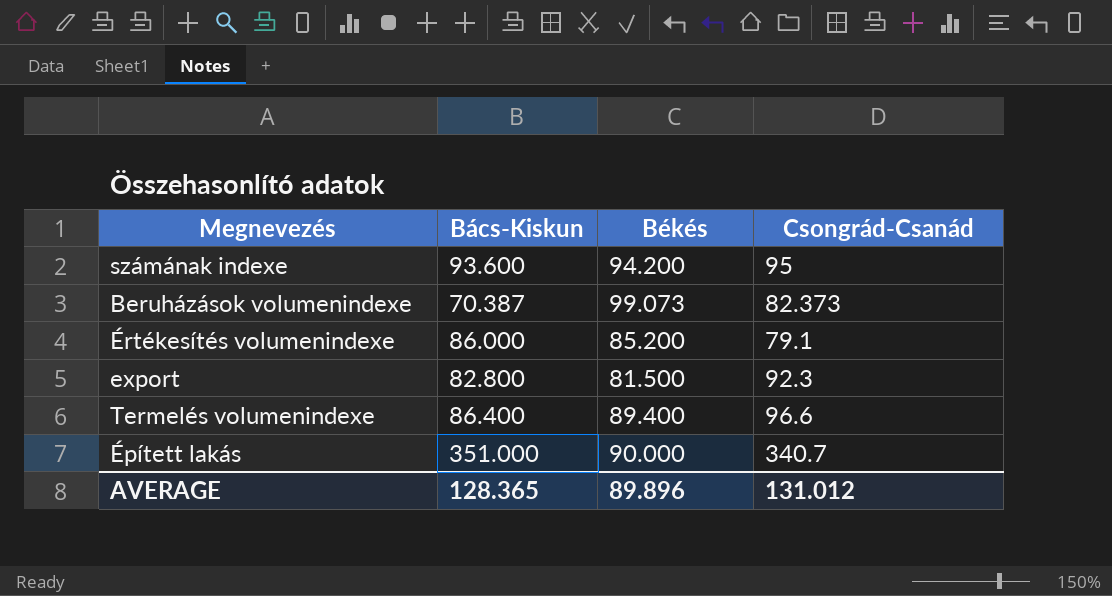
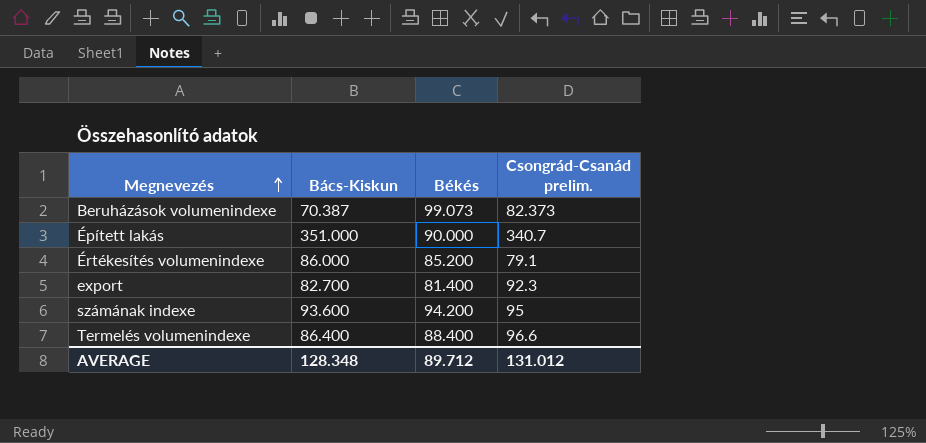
row order: none -> Megnevezés ascending
column name: Csongrád-Csanád -> Csongrád-Csanád prelim.
export | Bács-Kiskun: 82.800 -> 82.700
export | Békés: 81.500 -> 81.400
Termelés volumenindexe | Békés: 89.400 -> 88.400
AVERAGE | Bács-Kiskun: 128.365 -> 128.348
AVERAGE | Békés: 89.896 -> 89.712

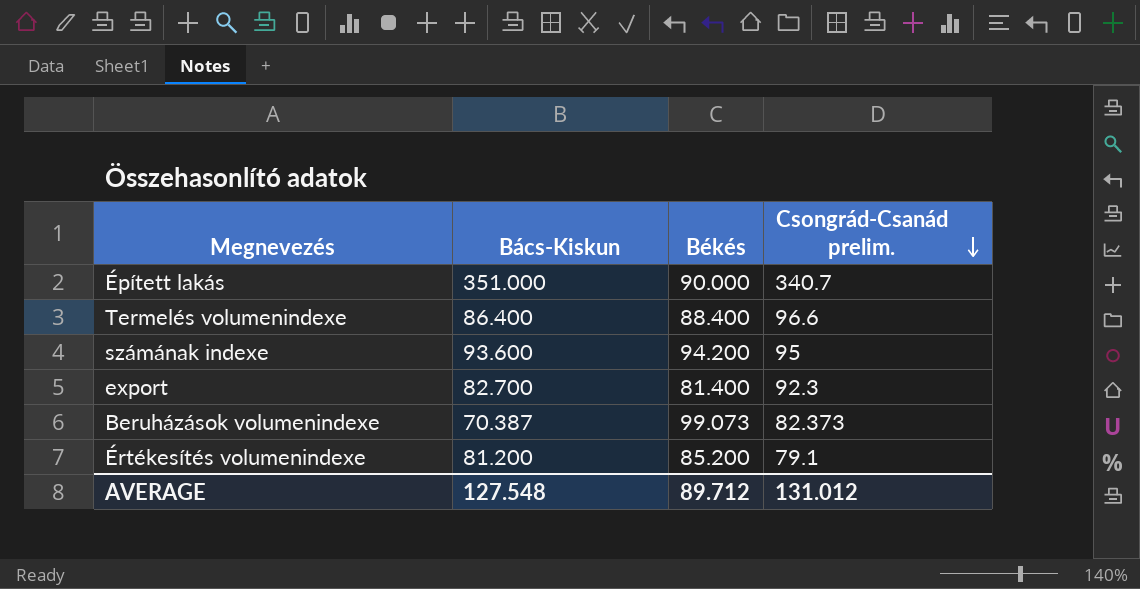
row order: Megnevezés ascending -> Csongrád-Csanád prelim. descending
Értékesítés volumenindexe | Bács-Kiskun: 86.000 -> 81.200
AVERAGE | Bács-Kiskun: 128.348 -> 127.548

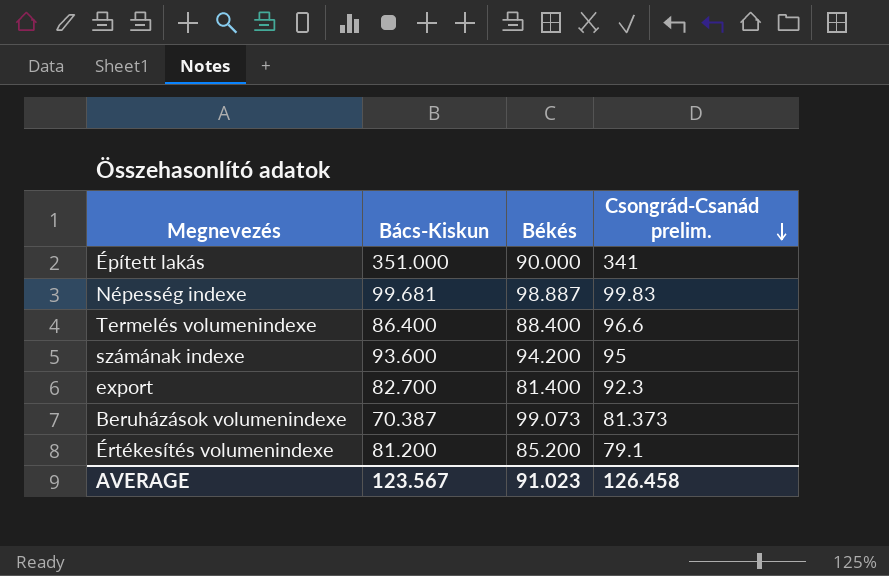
Épített lakás | Csongrád-Csanád prelim.: 340.7 -> 341
row Népesség indexe: none -> 99.681 | 98.887 | 99.83
Beruházások volumenindexe | Csongrád-Csanád prelim.: 82.373 -> 81.373
AVERAGE | Bács-Kiskun: 127.548 -> 123.567
AVERAGE | Békés: 89.712 -> 91.023
AVERAGE | Csongrád-Csanád prelim.: 131.012 -> 126.458

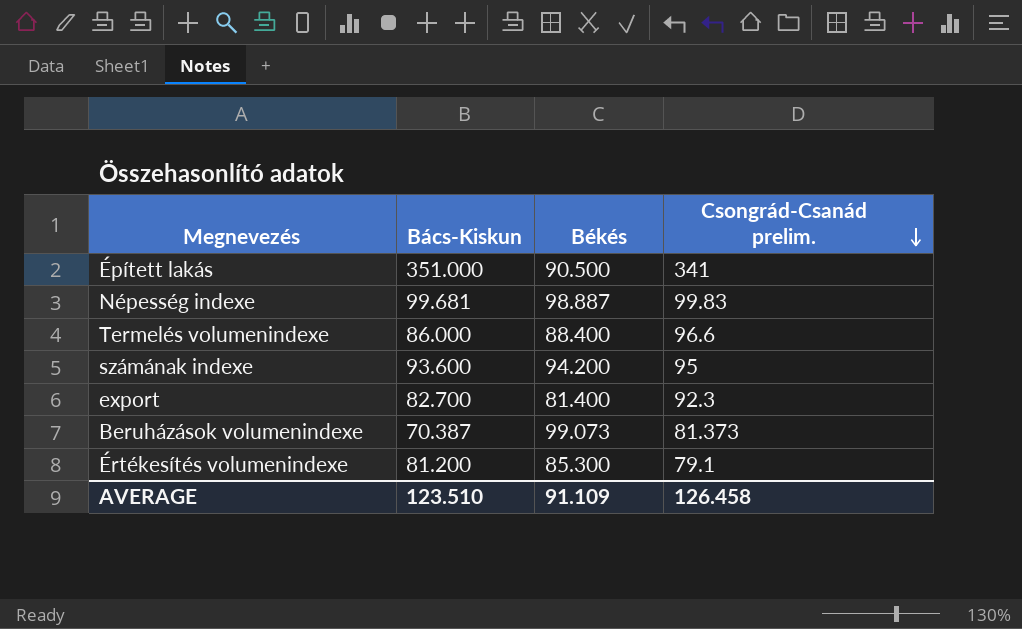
Épített lakás | Békés: 90.000 -> 90.500
Termelés volumenindexe | Bács-Kiskun: 86.400 -> 86.000
Értékesítés volumenindexe | Békés: 85.200 -> 85.300
AVERAGE | Bács-Kiskun: 123.567 -> 123.510
AVERAGE | Békés: 91.023 -> 91.109

